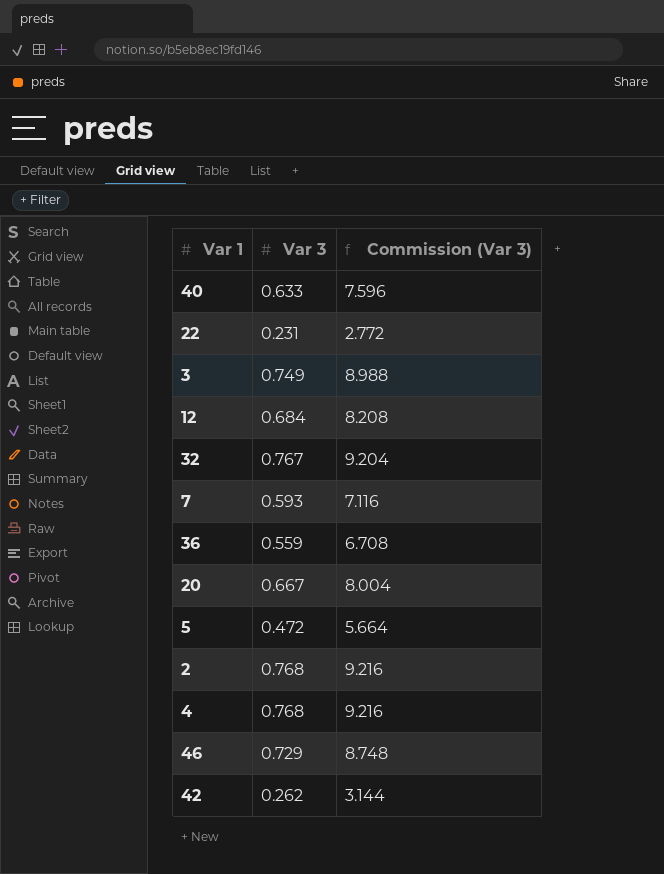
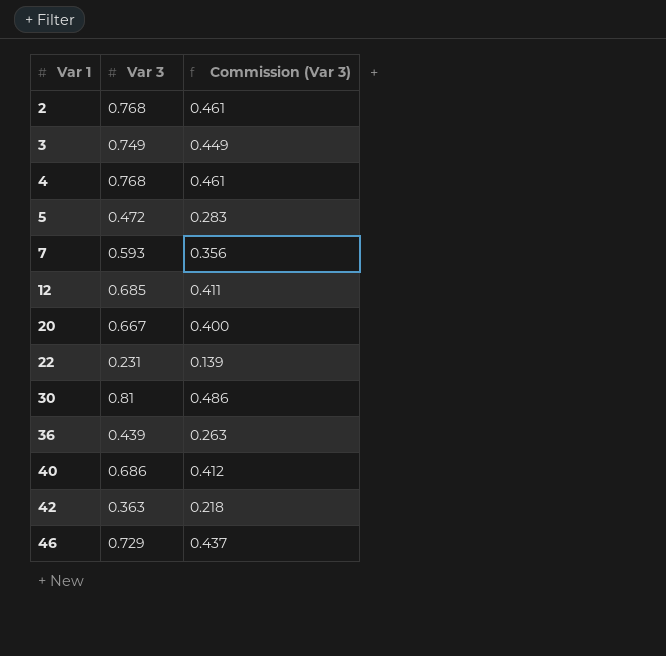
row order: none -> Var 1 ascending
column Commission (Var 3) | formula: [Var 3] * 12 -> [Var 3] * 0.6
row 32: 0.767 | 9.204 -> none
12 | Var 3: 0.684 -> 0.685
row 30: none -> 0.81 | 0.486
36 | Var 3: 0.559 -> 0.439
40 | Var 3: 0.633 -> 0.686
42 | Var 3: 0.262 -> 0.363

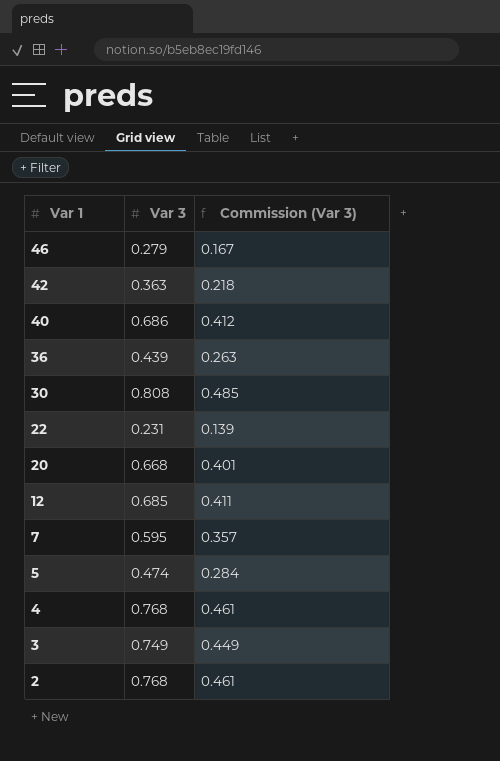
row order: Var 1 ascending -> Var 1 descending
46 | Var 3: 0.729 -> 0.279
46 | Commission (Var 3): 0.437 -> 0.167
30 | Var 3: 0.81 -> 0.808
30 | Commission (Var 3): 0.486 -> 0.485
20 | Var 3: 0.667 -> 0.668
20 | Commission (Var 3): 0.400 -> 0.401
7 | Var 3: 0.593 -> 0.595
7 | Commission (Var 3): 0.356 -> 0.357
5 | Var 3: 0.472 -> 0.474
5 | Commission (Var 3): 0.283 -> 0.284

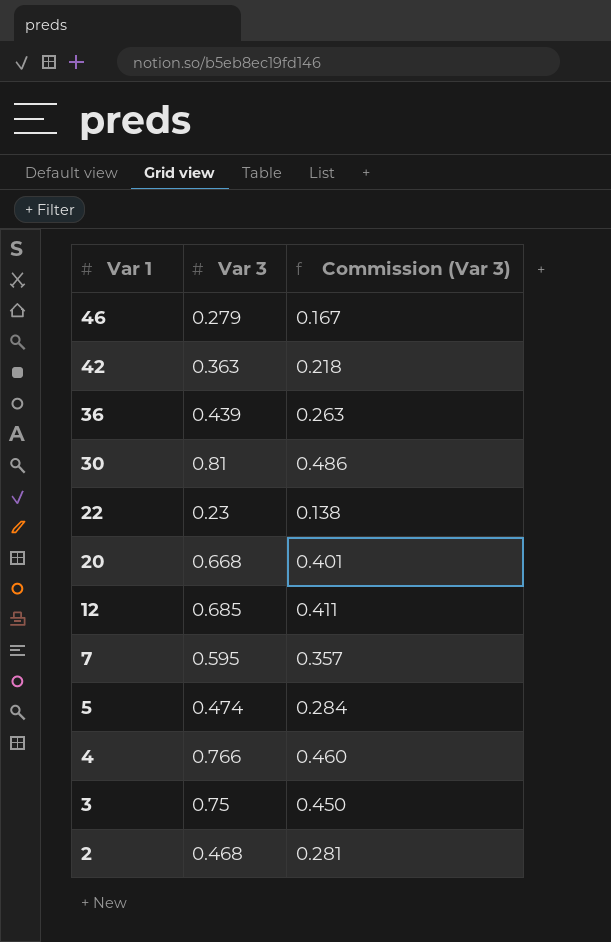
row 40: 0.686 | 0.412 -> none
30 | Var 3: 0.808 -> 0.81
30 | Commission (Var 3): 0.485 -> 0.486
22 | Var 3: 0.231 -> 0.23
22 | Commission (Var 3): 0.139 -> 0.138
4 | Var 3: 0.768 -> 0.766
4 | Commission (Var 3): 0.461 -> 0.460
3 | Var 3: 0.749 -> 0.75
3 | Commission (Var 3): 0.449 -> 0.450
2 | Var 3: 0.768 -> 0.468
2 | Commission (Var 3): 0.461 -> 0.281

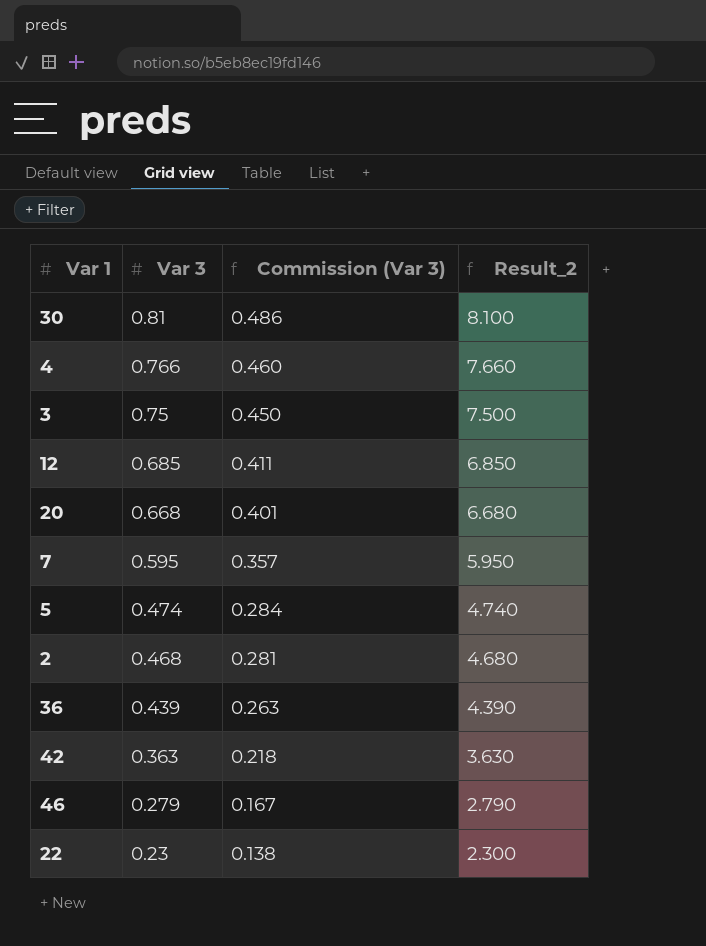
row order: Var 1 descending -> Var 3 descending
column Result_2 | formula: none -> [Var 3] * 10

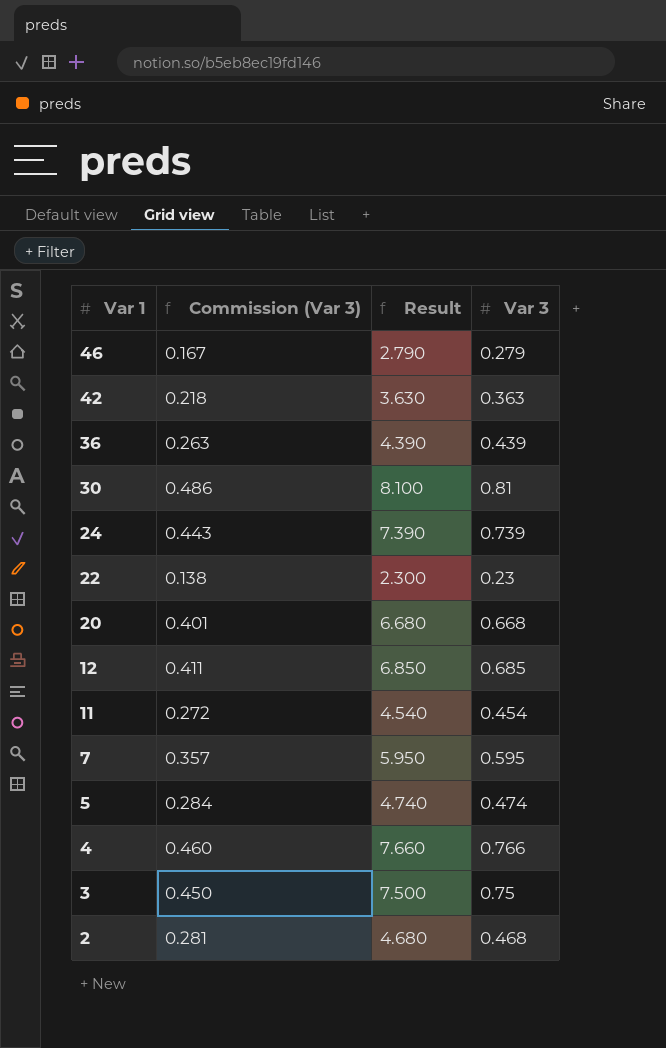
row order: Var 3 descending -> Var 1 descending
column name: Result_2 -> Result
column Var 3 | position: 2 -> 4
row 24: none -> 0.443 | 7.390 | 0.739
row 11: none -> 0.272 | 4.540 | 0.454

